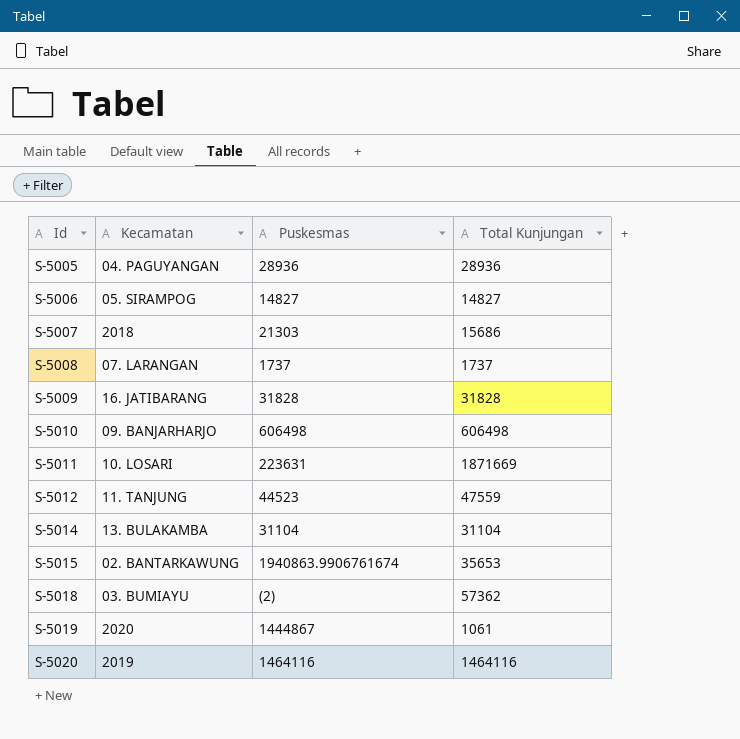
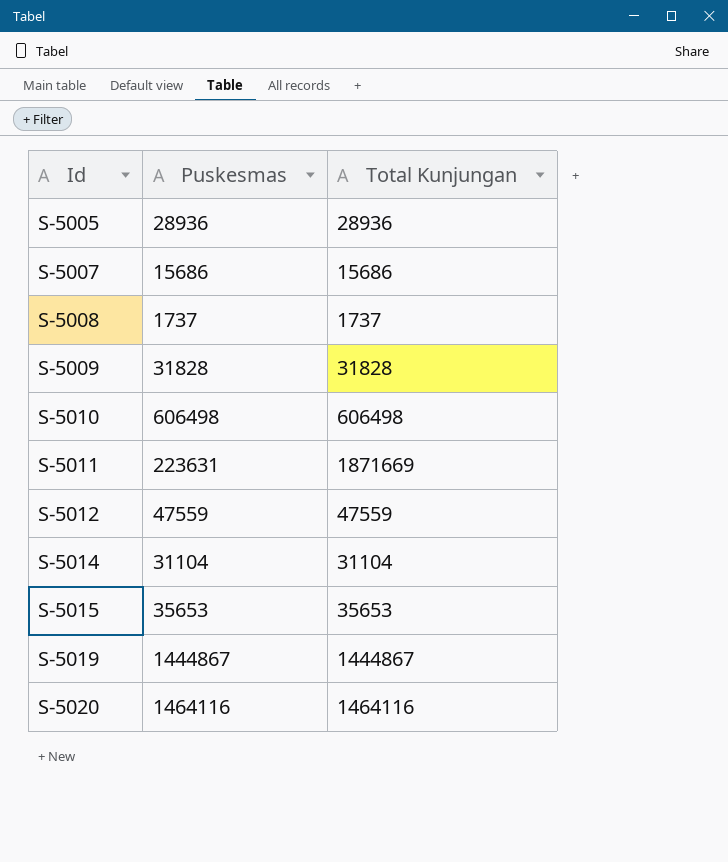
column Kecamatan | position: 2 -> none
row S-5006: 05. SIRAMPOG | 14827 | 14827 -> none
row S-5018: 03. BUMIAYU | (2) | 57362 -> none
S-5007 | Puskesmas: 21303 -> 15686
S-5012 | Puskesmas: 44523 -> 47559
S-5015 | Puskesmas: 1940863.9906761674 -> 35653
S-5019 | Total Kunjungan: 1061 -> 1444867

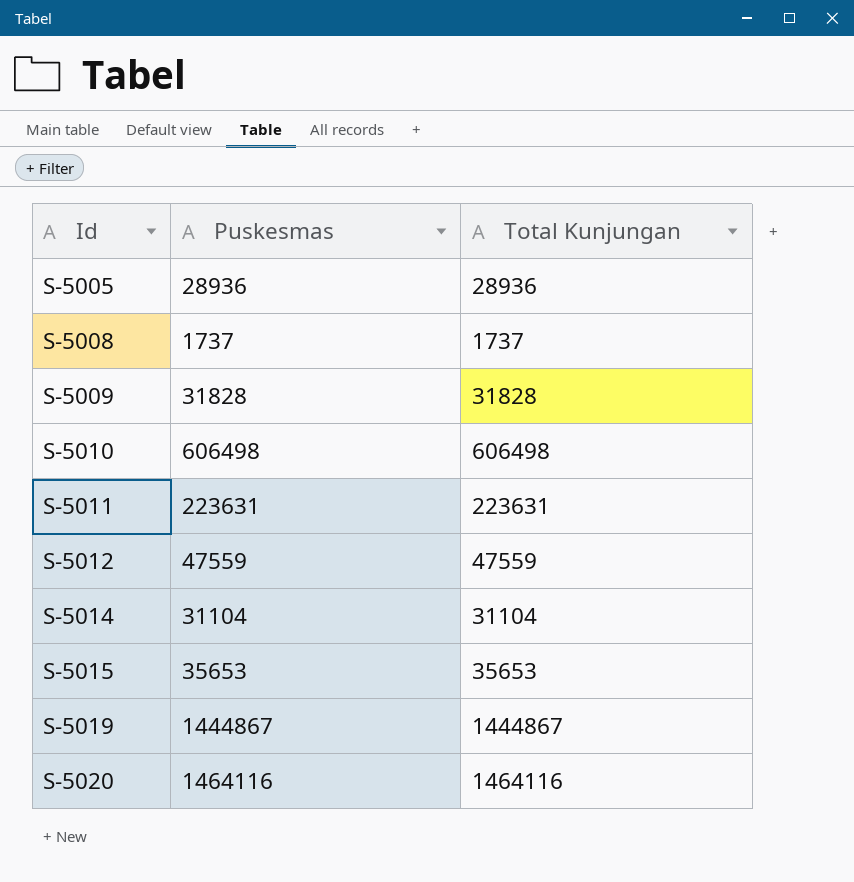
row S-5007: 15686 | 15686 -> none
S-5011 | Total Kunjungan: 1871669 -> 223631

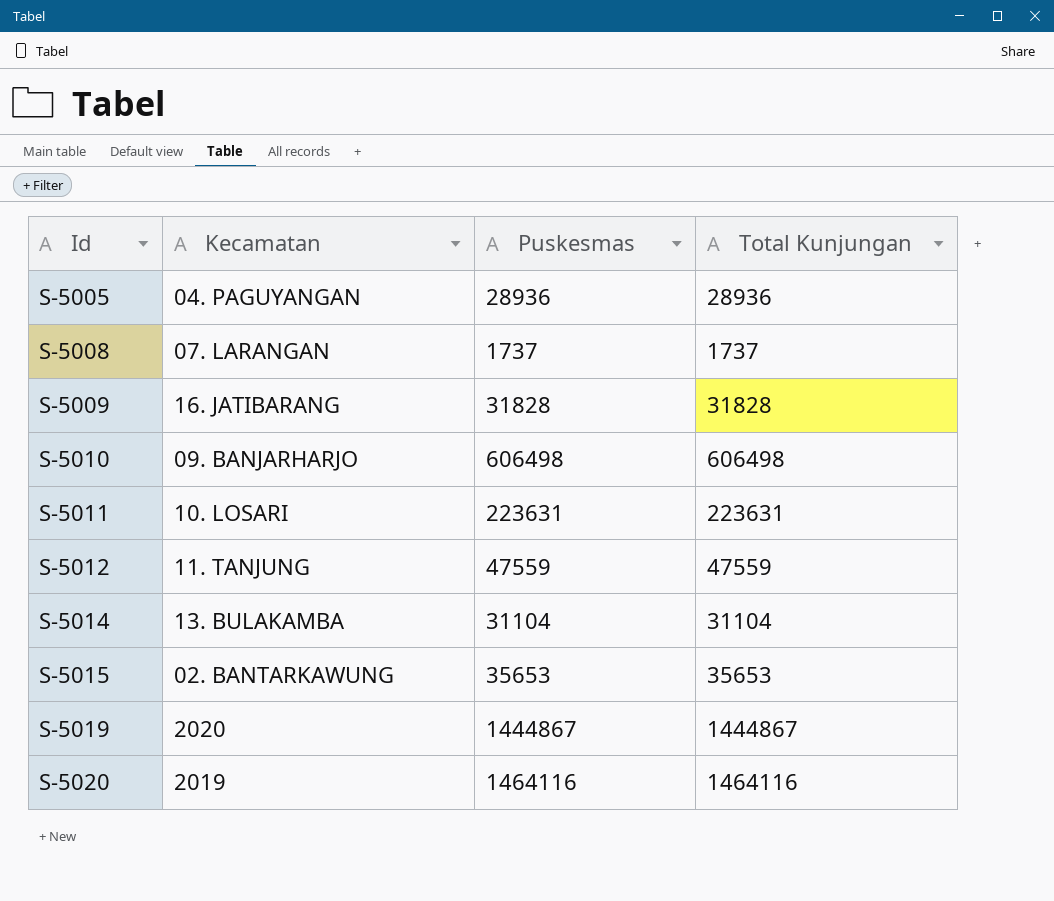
column Kecamatan | position: none -> 2

